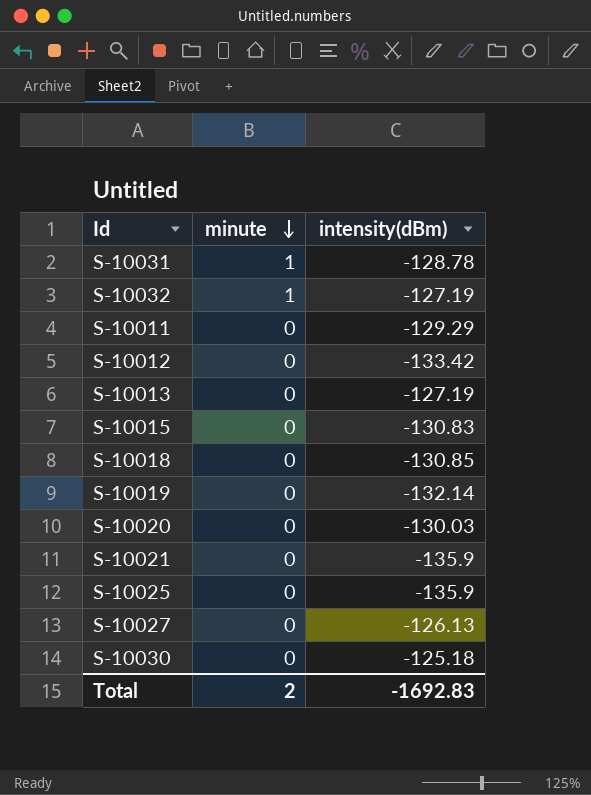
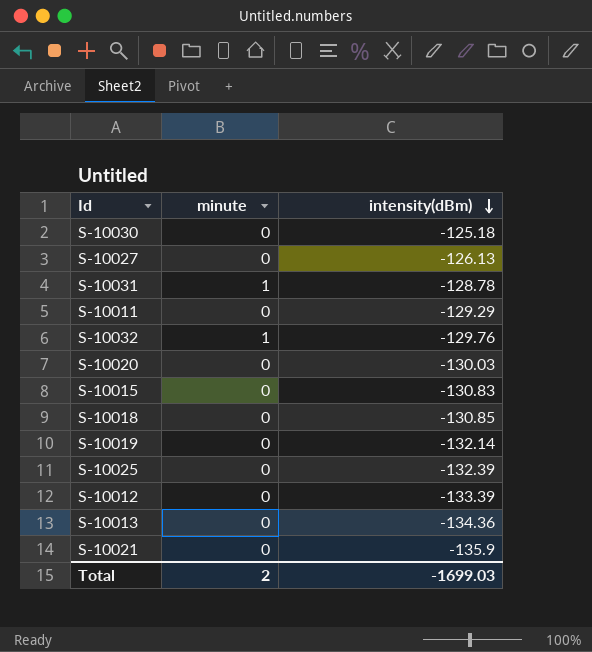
row order: minute descending -> intensity(dBm) descending
S-10032 | intensity(dBm): -127.19 -> -129.76
S-10025 | intensity(dBm): -135.9 -> -132.39
S-10012 | intensity(dBm): -133.42 -> -133.39
S-10013 | intensity(dBm): -127.19 -> -134.36
Total | intensity(dBm): -1692.83 -> -1699.03

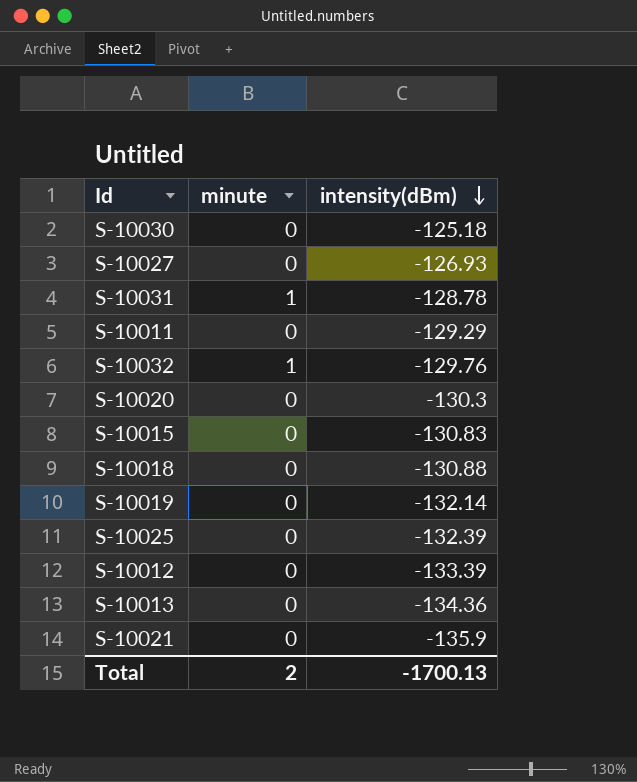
S-10027 | intensity(dBm): -126.13 -> -126.93
S-10020 | intensity(dBm): -130.03 -> -130.3
S-10018 | intensity(dBm): -130.85 -> -130.88
Total | intensity(dBm): -1699.03 -> -1700.13

